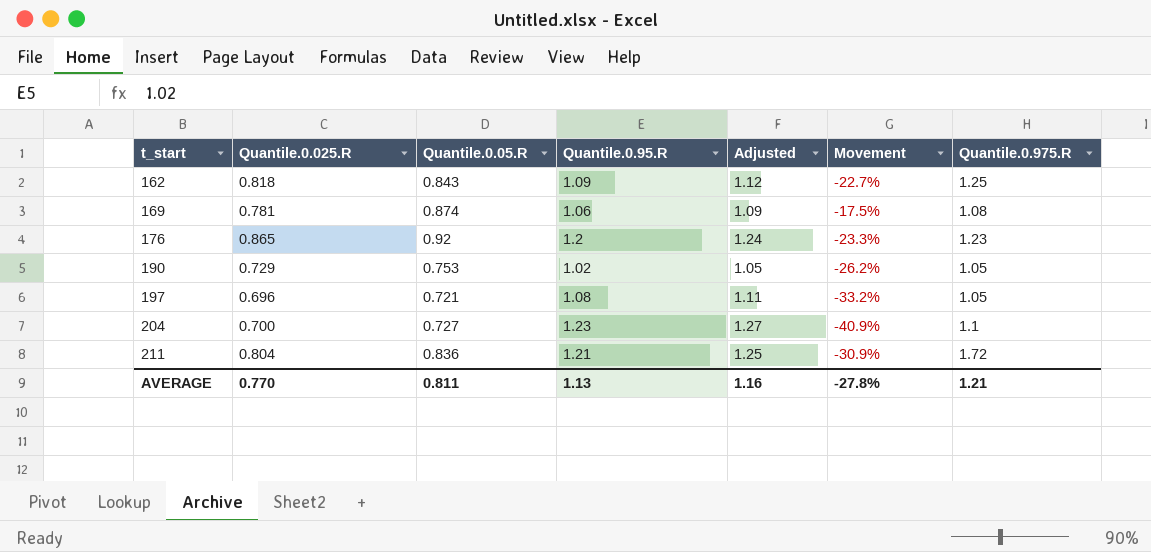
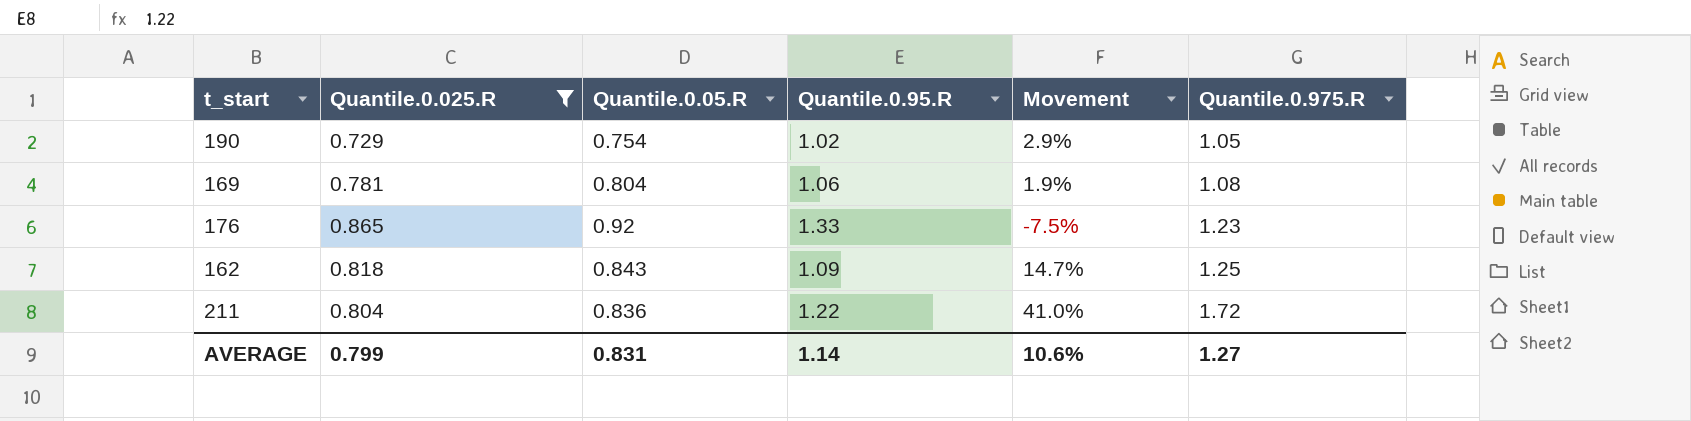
filter: none -> Quantile.0.025.R >= 0.729
row order: t_start ascending -> Quantile.0.975.R ascending
column Adjusted | formula: [Quantile.0.95.R] * 1.03 -> none
column Movement | formula: ([Quantile.0.05.R] - [Quantile.0.95.R]) / [Quantile.0.95.R] -> ([Quantile.0.975.R] - [Quantile.0.95.R]) / [Quantile.0.95.R]
190 | Quantile.0.05.R: 0.753 -> 0.754
169 | Quantile.0.05.R: 0.874 -> 0.804
176 | Quantile.0.95.R: 1.2 -> 1.33
211 | Quantile.0.95.R: 1.21 -> 1.22
AVERAGE | Quantile.0.025.R: 0.770 -> 0.799
AVERAGE | Quantile.0.05.R: 0.811 -> 0.831
AVERAGE | Quantile.0.95.R: 1.13 -> 1.14
AVERAGE | Movement: -27.8% -> 10.6%
AVERAGE | Quantile.0.975.R: 1.21 -> 1.27

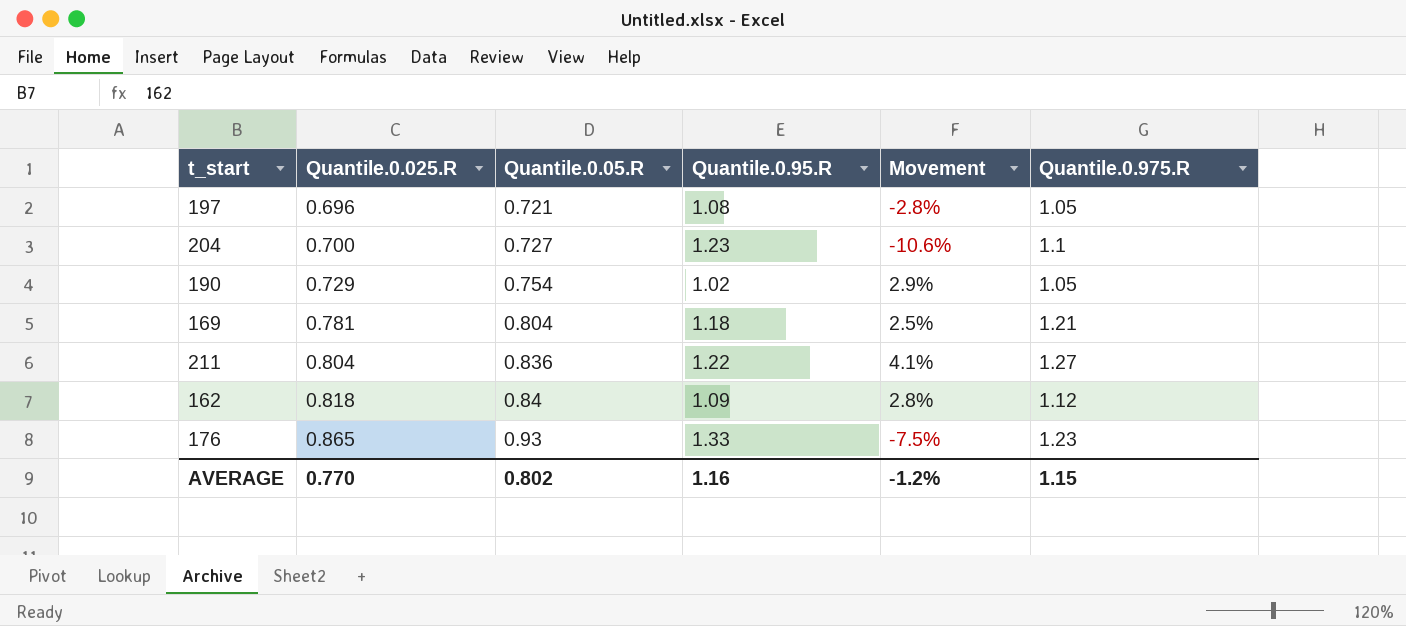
filter: Quantile.0.025.R >= 0.729 -> none
row order: Quantile.0.975.R ascending -> Quantile.0.025.R ascending
169 | Quantile.0.95.R: 1.06 -> 1.18
169 | Movement: 1.9% -> 2.5%
169 | Quantile.0.975.R: 1.08 -> 1.21
211 | Movement: 41.0% -> 4.1%
211 | Quantile.0.975.R: 1.72 -> 1.27
162 | Quantile.0.05.R: 0.843 -> 0.84
162 | Movement: 14.7% -> 2.8%
162 | Quantile.0.975.R: 1.25 -> 1.12
176 | Quantile.0.05.R: 0.92 -> 0.93
AVERAGE | Quantile.0.025.R: 0.799 -> 0.770
AVERAGE | Quantile.0.05.R: 0.831 -> 0.802
AVERAGE | Quantile.0.95.R: 1.14 -> 1.16
AVERAGE | Movement: 10.6% -> -1.2%
AVERAGE | Quantile.0.975.R: 1.27 -> 1.15

